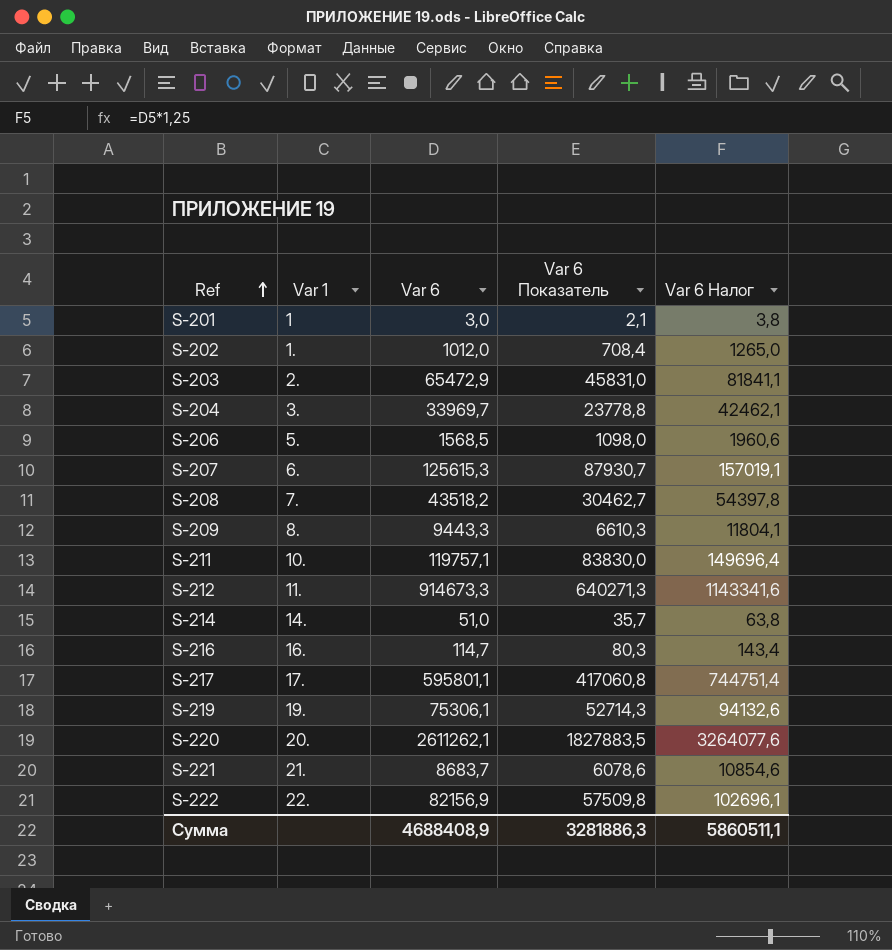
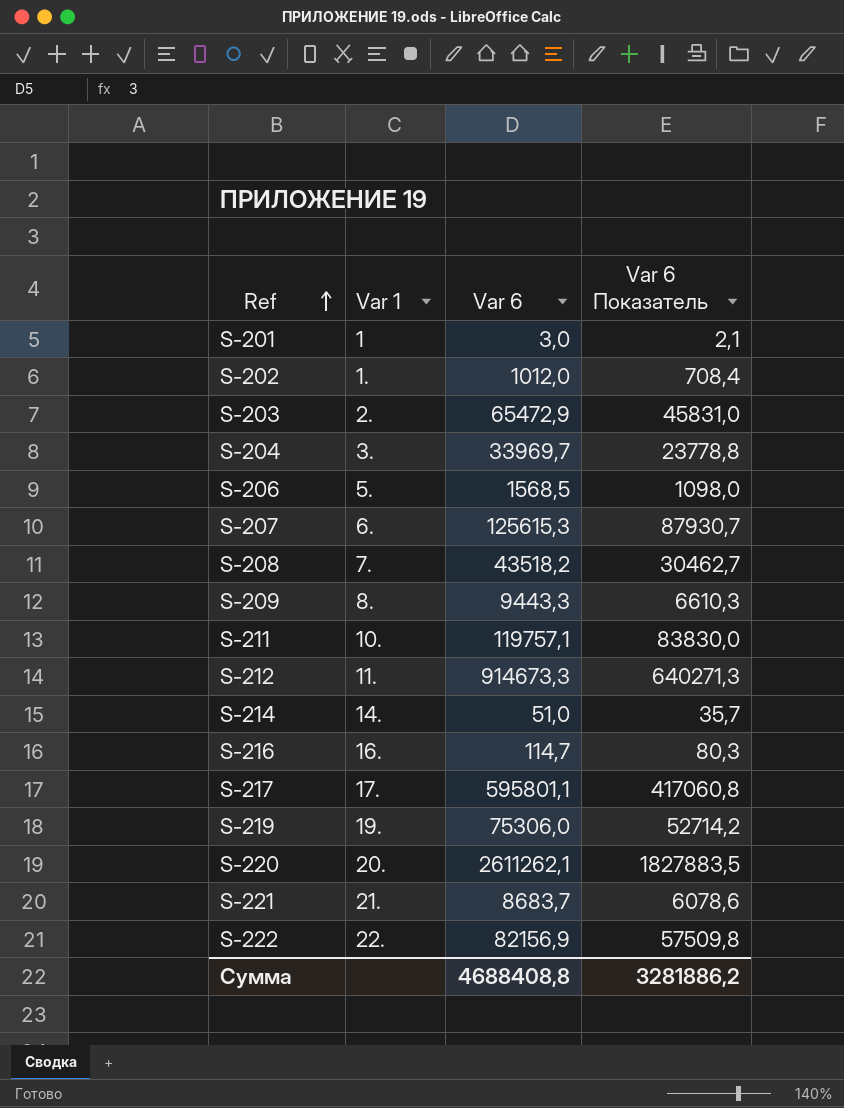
column Var 6 Налог | formula: [Var 6] * 1,25 -> none
S-219 | Var 6: 75306,1 -> 75306,0
S-219 | Var 6 Показатель: 52714,3 -> 52714,2
Сумма | Var 6: 4688408,9 -> 4688408,8
Сумма | Var 6 Показатель: 3281886,3 -> 3281886,2

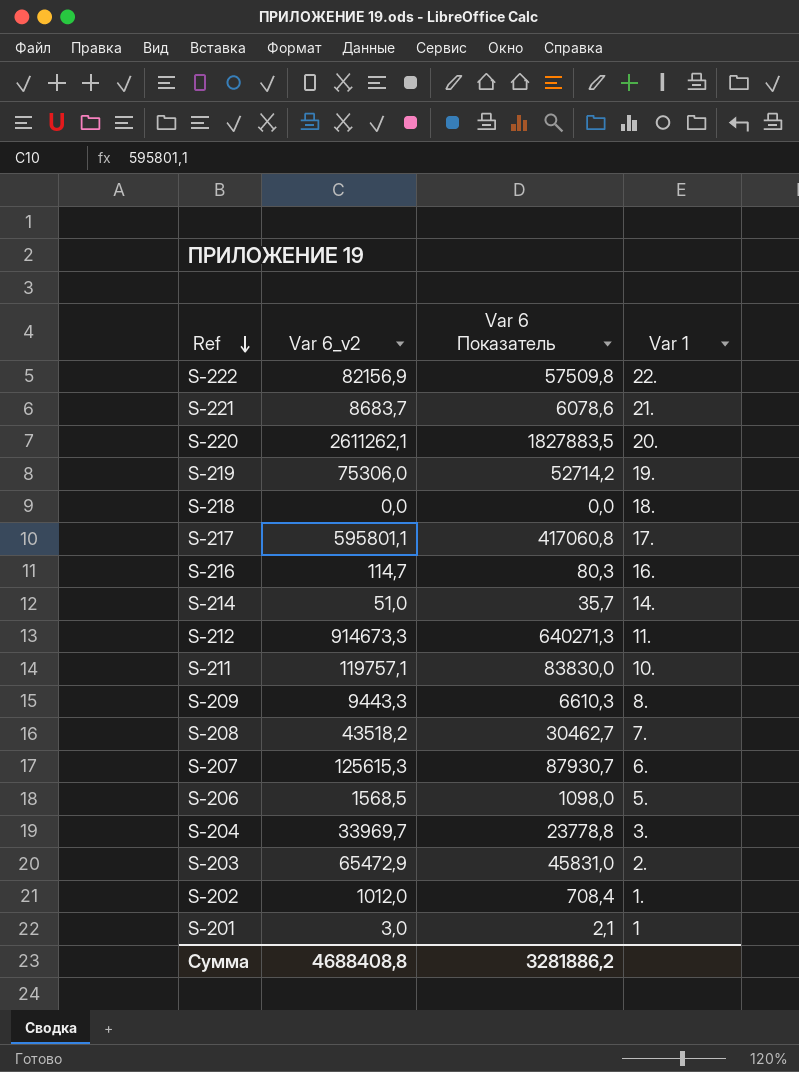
row order: Ref ascending -> Ref descending
column name: Var 6 -> Var 6_v2
column Var 1 | position: 2 -> 4
row S-218: none -> 0,0 | 0,0 | 18.

